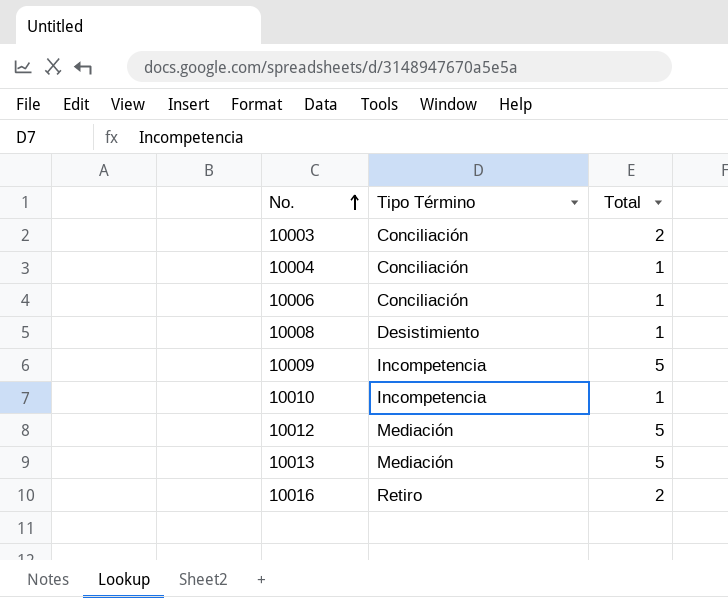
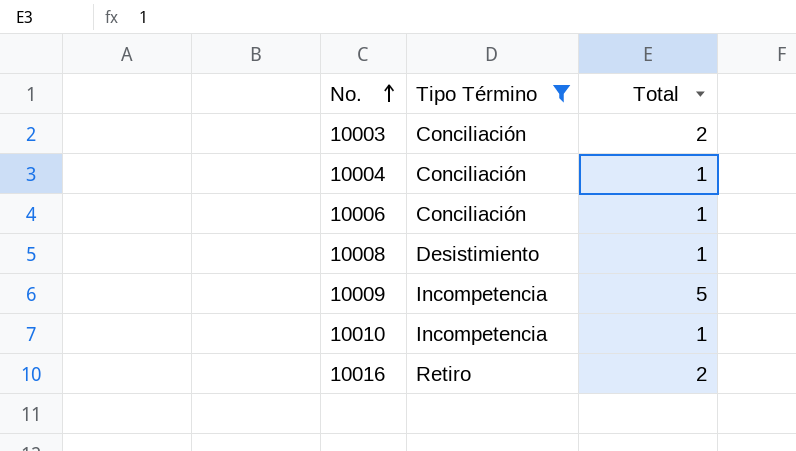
filter: none -> Tipo Término != Mediación

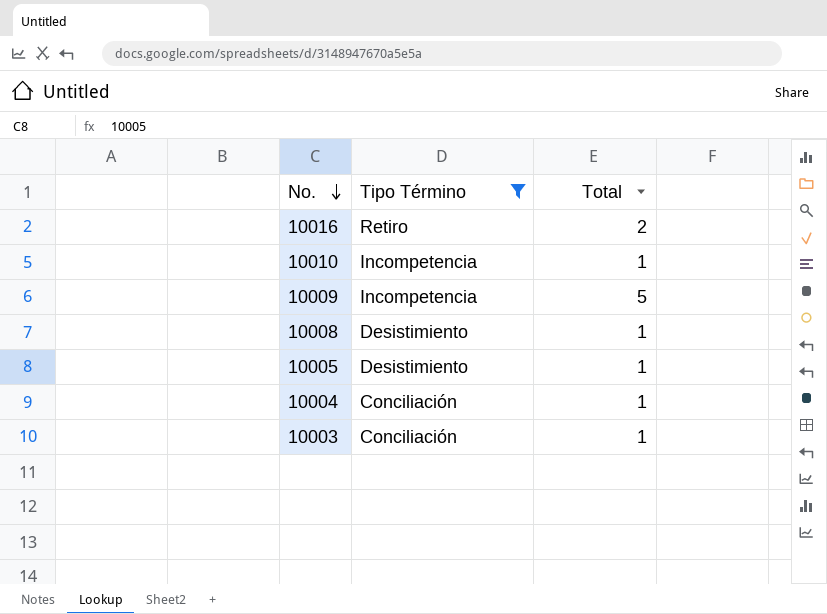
row order: No. ascending -> No. descending
row 10006: Conciliación | 1 -> none
row 10005: none -> Desistimiento | 1
10003 | Total: 2 -> 1

